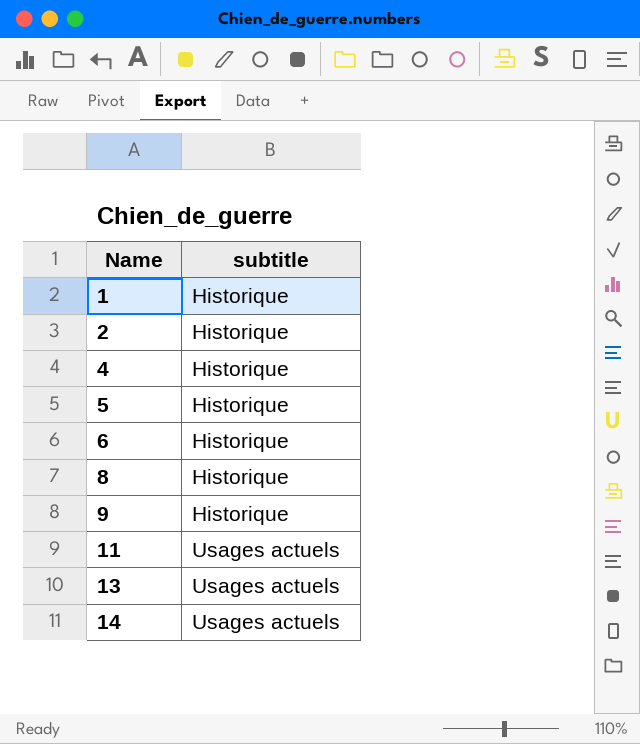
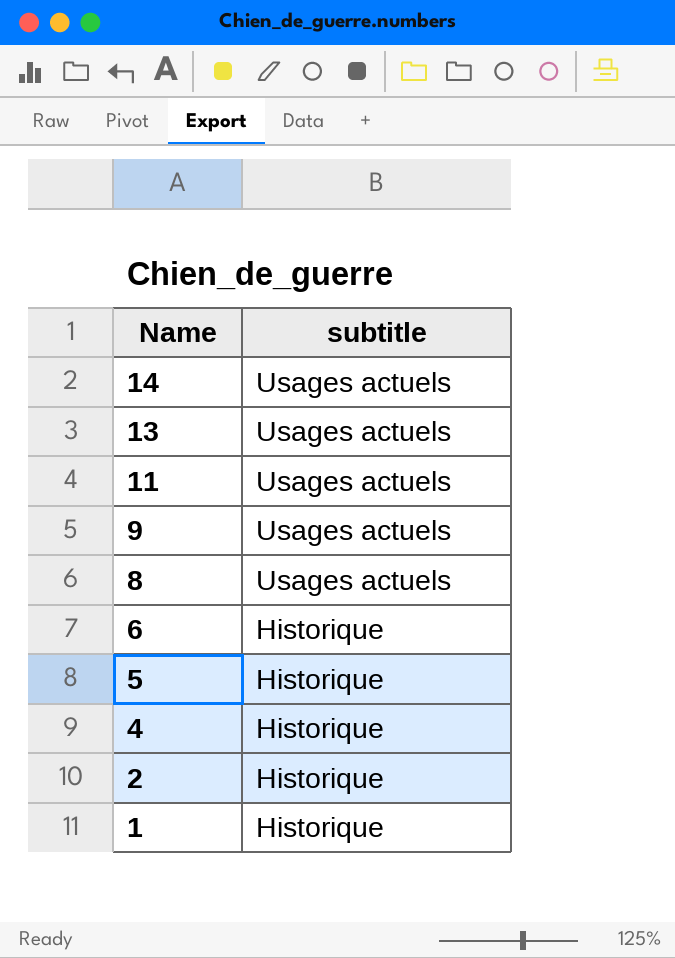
row order: Name ascending -> Name descending
9 | subtitle: Historique -> Usages actuels
8 | subtitle: Historique -> Usages actuels

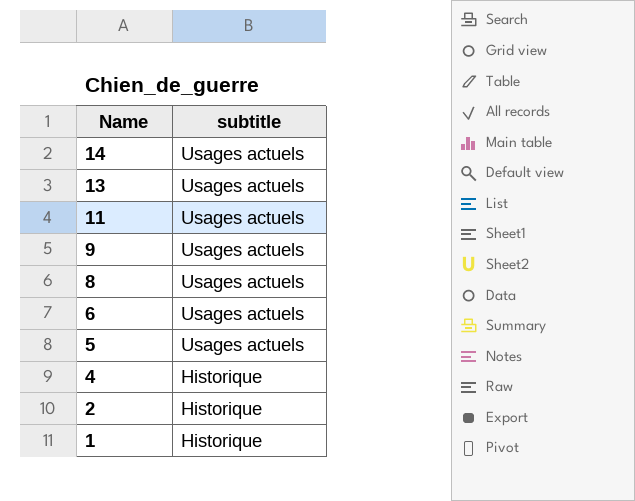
6 | subtitle: Historique -> Usages actuels
5 | subtitle: Historique -> Usages actuels

